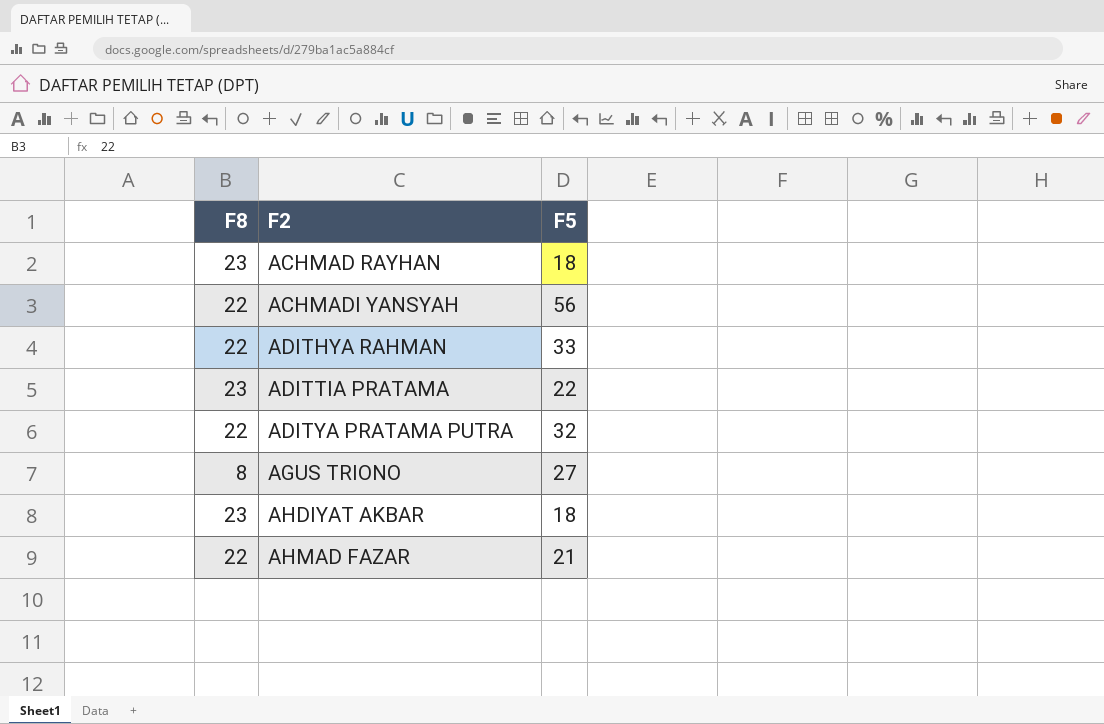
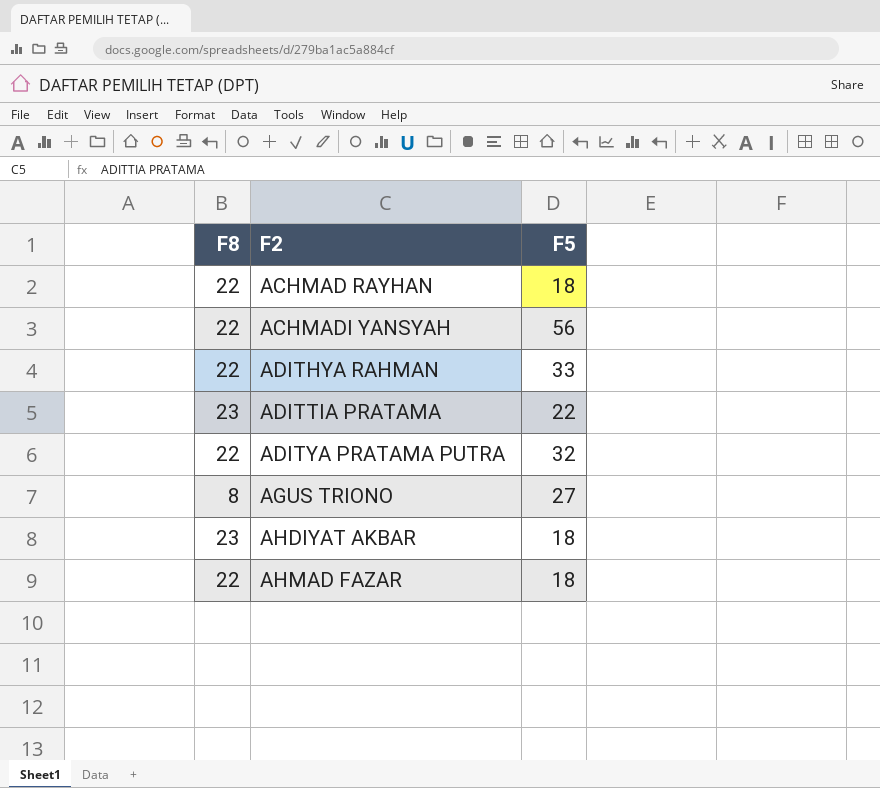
ACHMAD RAYHAN | F8: 23 -> 22
AHMAD FAZAR | F5: 21 -> 18

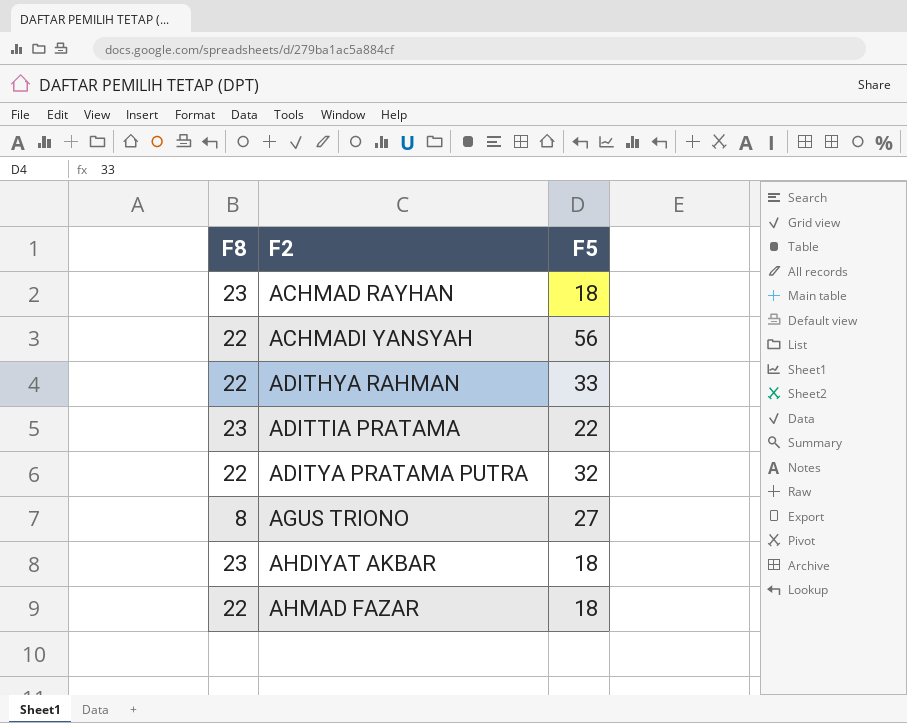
ACHMAD RAYHAN | F8: 22 -> 23

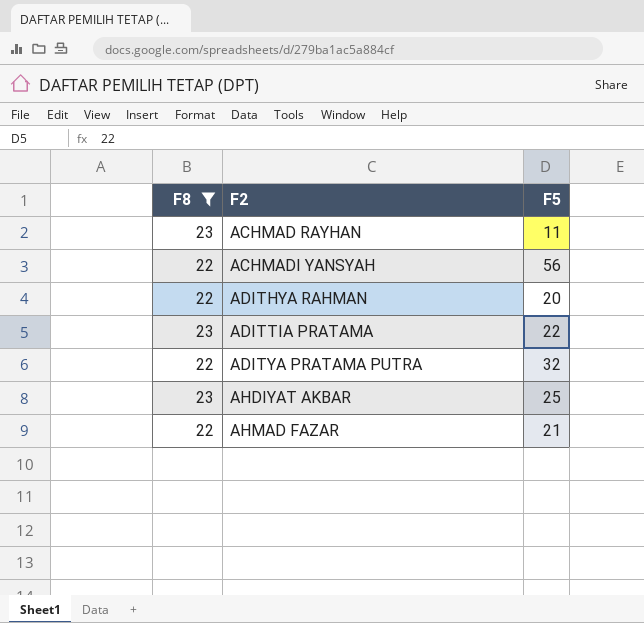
filter: none -> F8 != 8
ACHMAD RAYHAN | F5: 18 -> 11
ADITHYA RAHMAN | F5: 33 -> 20
AHDIYAT AKBAR | F5: 18 -> 25
AHMAD FAZAR | F5: 18 -> 21

